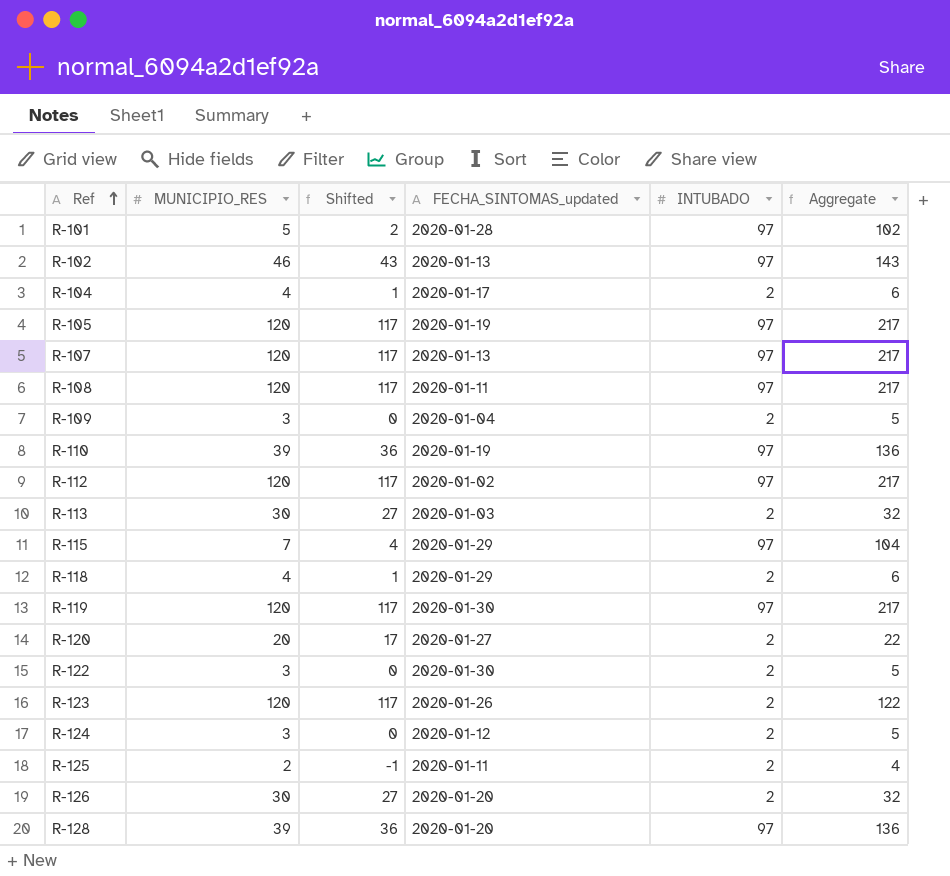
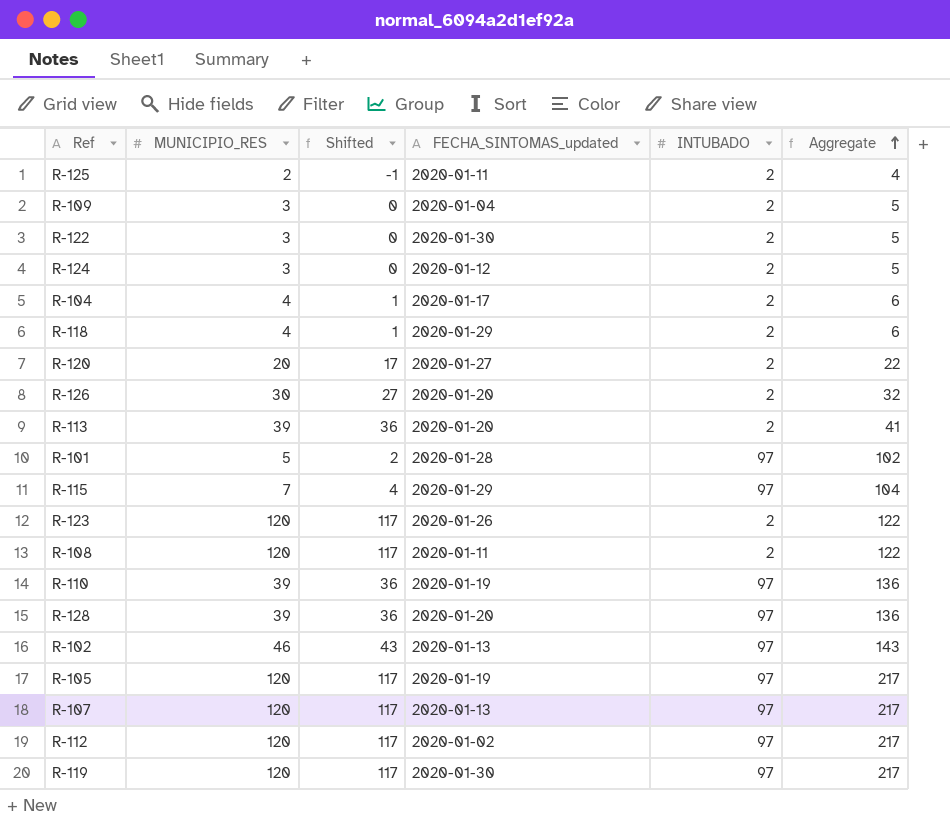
row order: Ref ascending -> Aggregate ascending
R-113 | MUNICIPIO_RES: 30 -> 39
R-113 | Shifted: 27 -> 36
R-113 | FECHA_SINTOMAS_updated: 2020-01-03 -> 2020-01-20
R-113 | Aggregate: 32 -> 41
R-108 | INTUBADO: 97 -> 2
R-108 | Aggregate: 217 -> 122

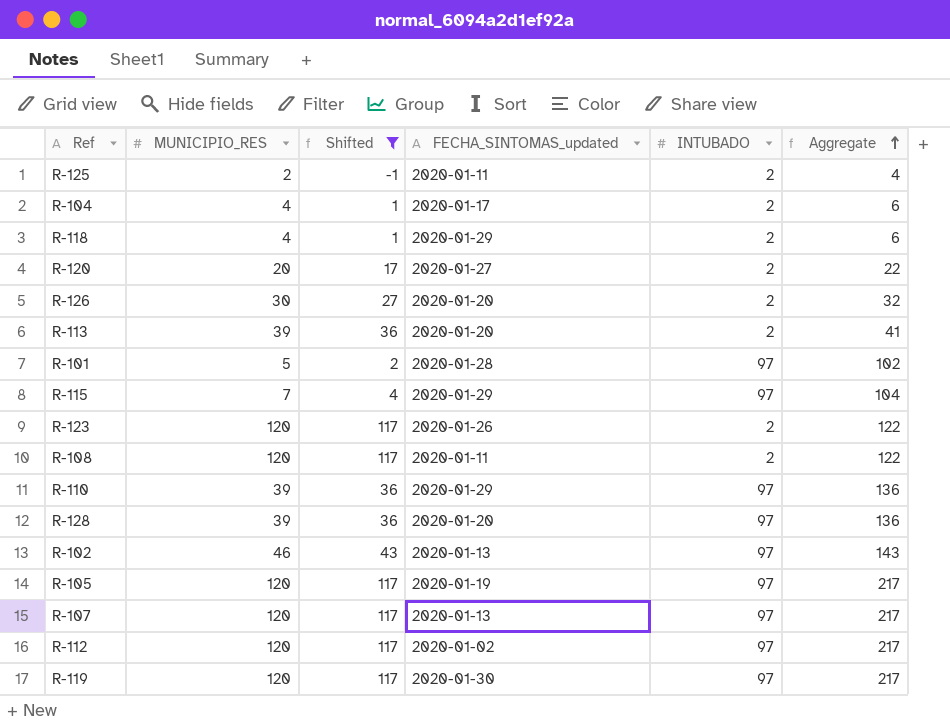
filter: none -> Shifted != 0
R-110 | FECHA_SINTOMAS_updated: 2020-01-19 -> 2020-01-29

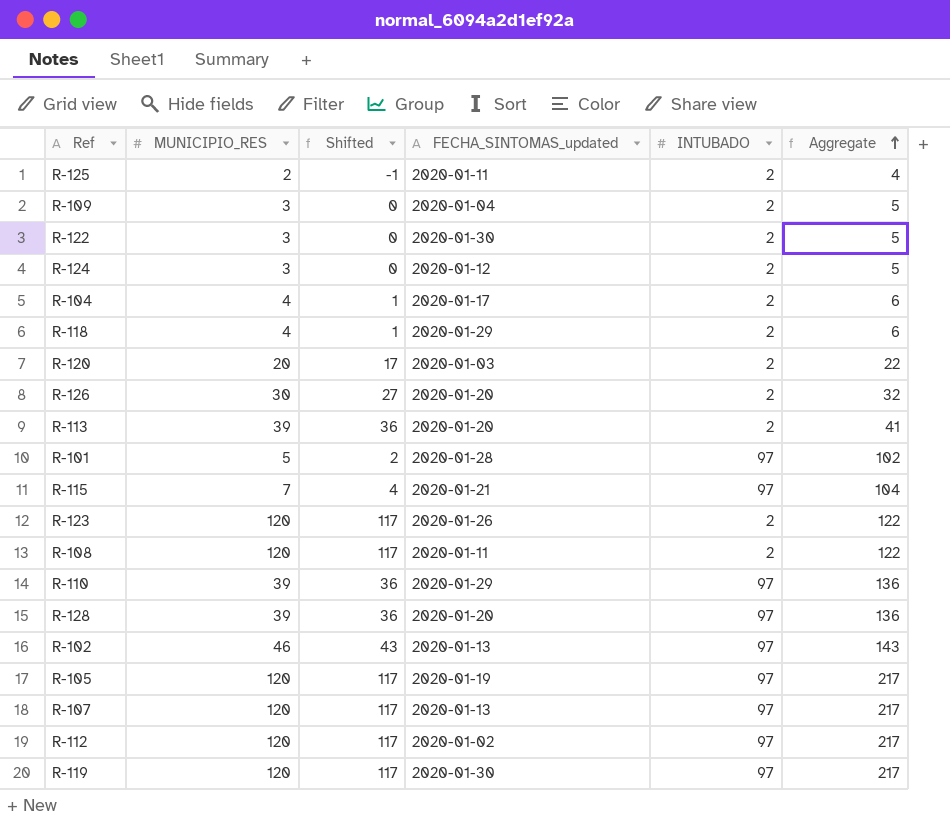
filter: Shifted != 0 -> none
R-120 | FECHA_SINTOMAS_updated: 2020-01-27 -> 2020-01-03
R-115 | FECHA_SINTOMAS_updated: 2020-01-29 -> 2020-01-21

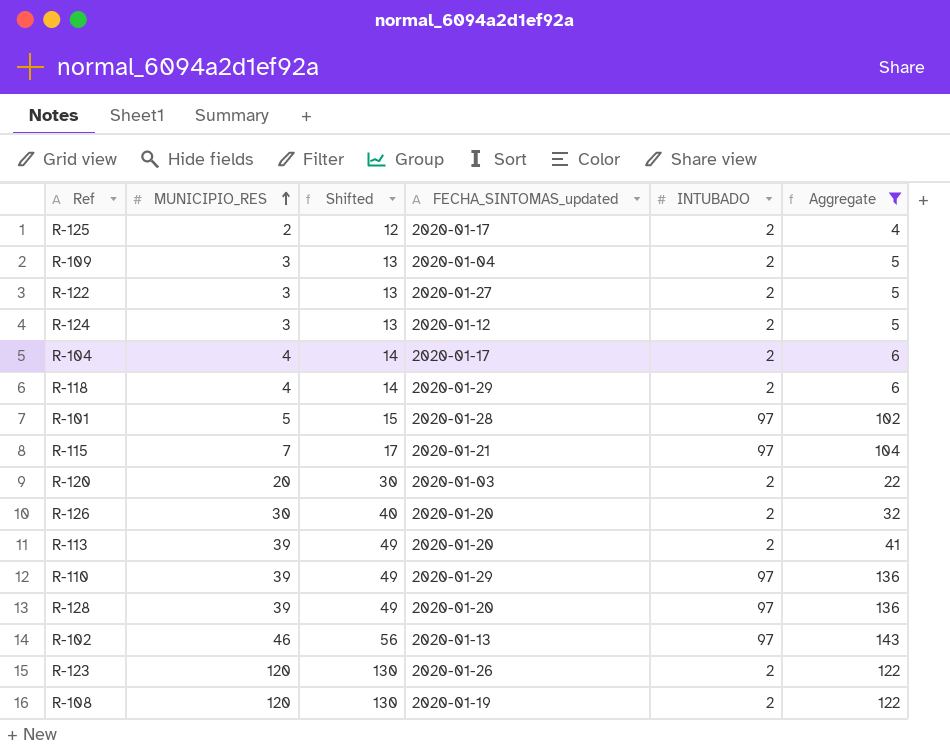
filter: none -> Aggregate != 217
row order: Aggregate ascending -> MUNICIPIO_RES ascending
column Shifted | formula: [MUNICIPIO_RES] - 3 -> [MUNICIPIO_RES] + 10
R-125 | FECHA_SINTOMAS_updated: 2020-01-11 -> 2020-01-17
R-122 | FECHA_SINTOMAS_updated: 2020-01-30 -> 2020-01-27
R-108 | FECHA_SINTOMAS_updated: 2020-01-11 -> 2020-01-19

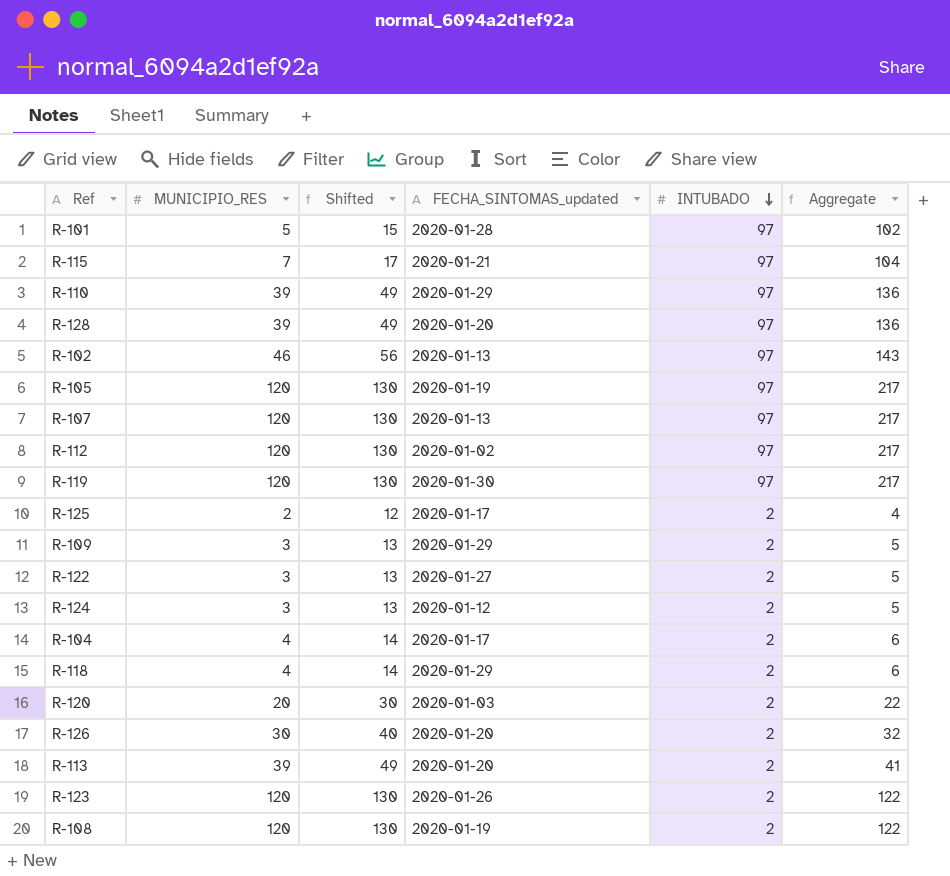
filter: Aggregate != 217 -> none
row order: MUNICIPIO_RES ascending -> INTUBADO descending
R-109 | FECHA_SINTOMAS_updated: 2020-01-04 -> 2020-01-29

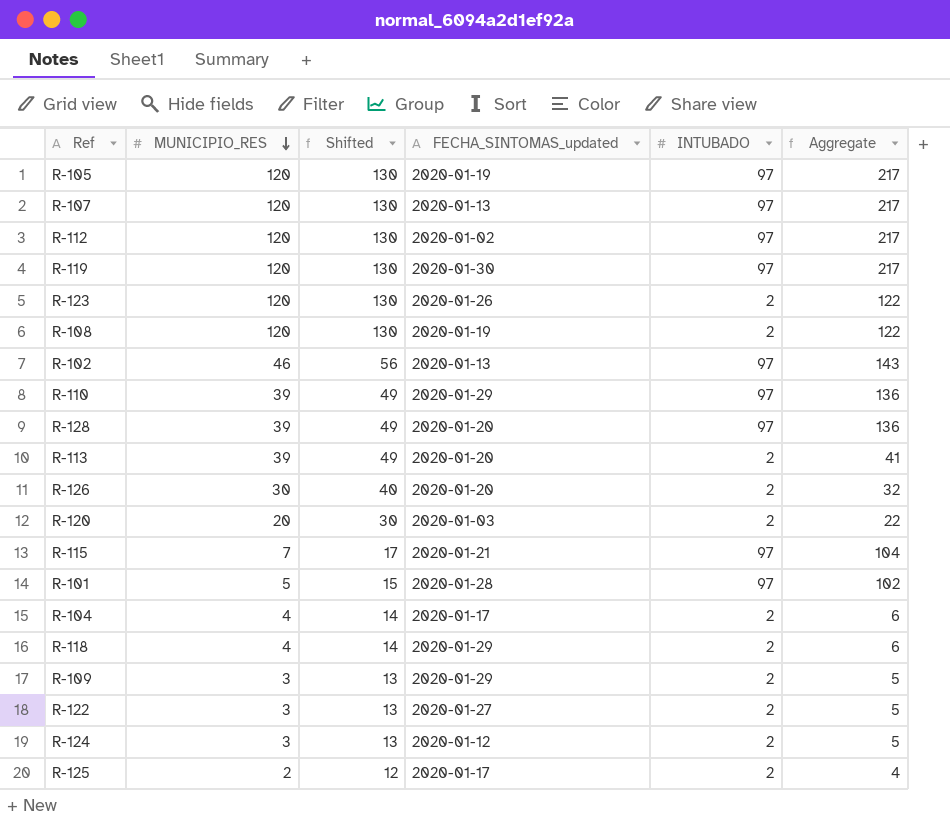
row order: INTUBADO descending -> MUNICIPIO_RES descending

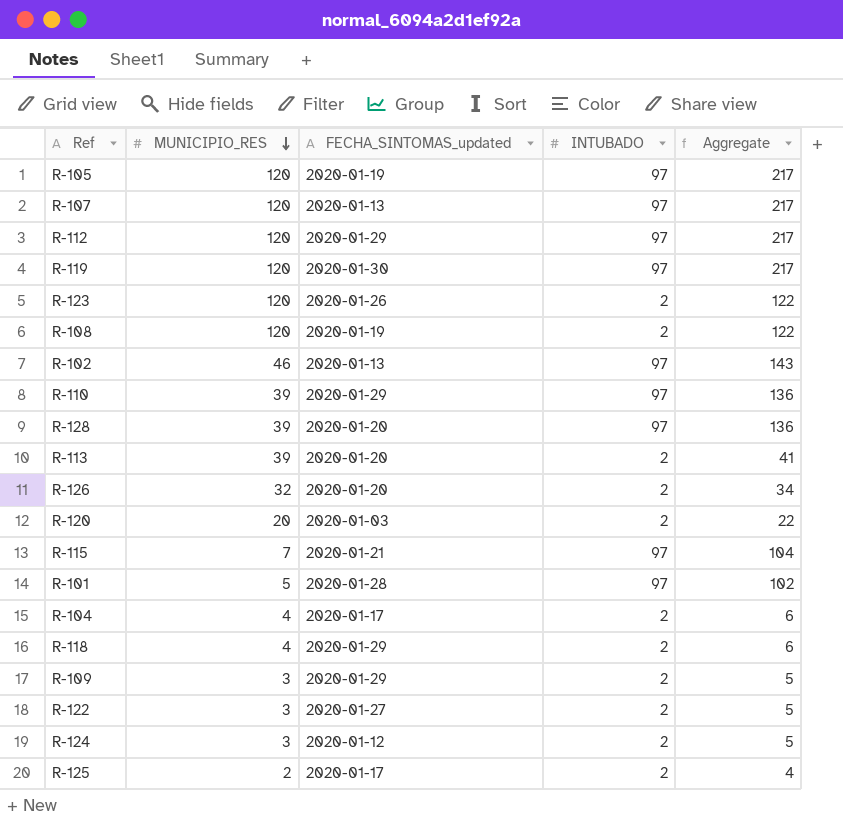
column Shifted | formula: [MUNICIPIO_RES] + 10 -> none
R-112 | FECHA_SINTOMAS_updated: 2020-01-02 -> 2020-01-29
R-126 | MUNICIPIO_RES: 30 -> 32
R-126 | Aggregate: 32 -> 34

